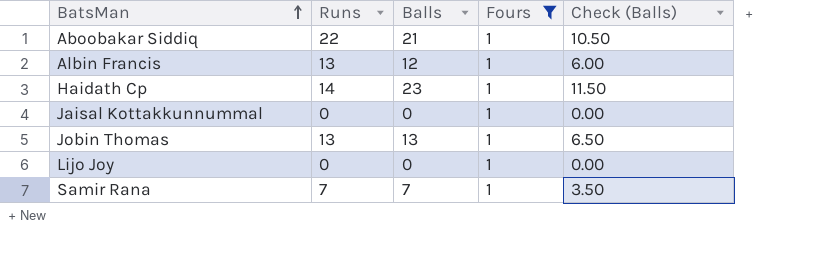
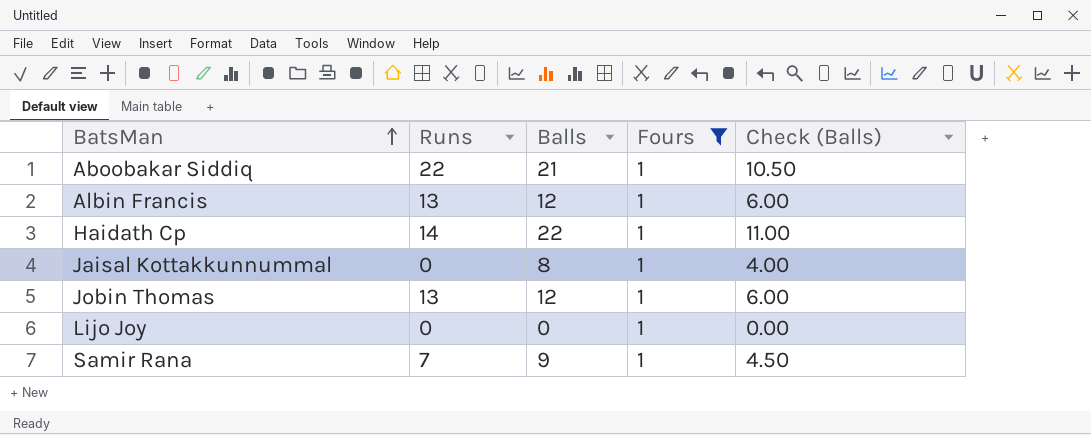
Haidath Cp | Balls: 23 -> 22
Haidath Cp | Check (Balls): 11.50 -> 11.00
Jaisal Kottakkunnummal | Balls: 0 -> 8
Jaisal Kottakkunnummal | Check (Balls): 0.00 -> 4.00
Jobin Thomas | Balls: 13 -> 12
Jobin Thomas | Check (Balls): 6.50 -> 6.00
Samir Rana | Balls: 7 -> 9
Samir Rana | Check (Balls): 3.50 -> 4.50

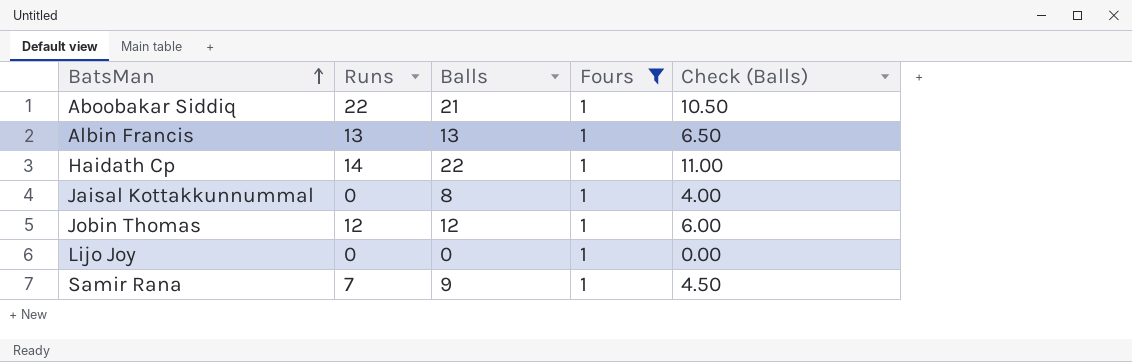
Albin Francis | Balls: 12 -> 13
Albin Francis | Check (Balls): 6.00 -> 6.50
Jobin Thomas | Runs: 13 -> 12

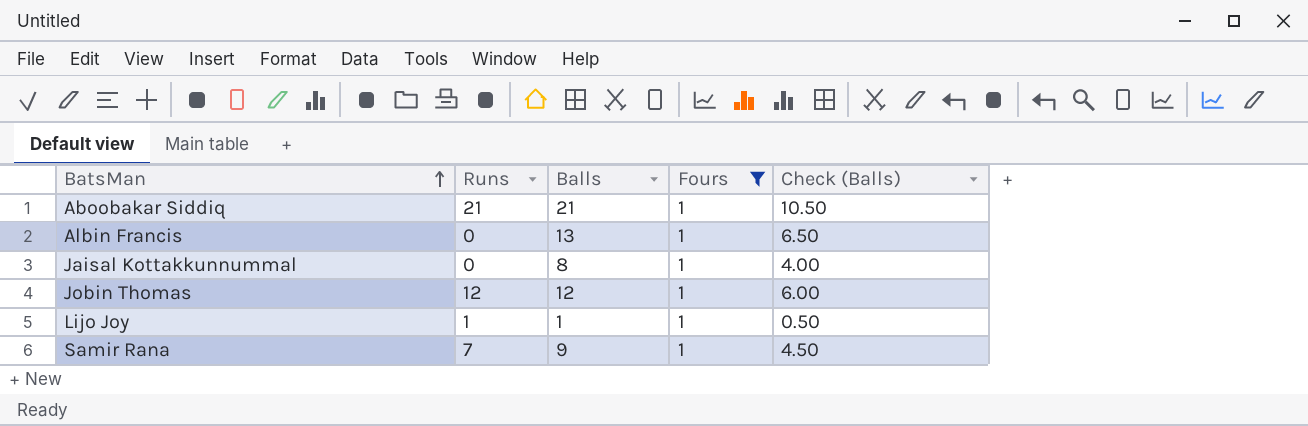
row Haidath Cp: 14 | 22 | 1 | 11.00 -> none
Aboobakar Siddiq | Runs: 22 -> 21
Albin Francis | Runs: 13 -> 0
Lijo Joy | Runs: 0 -> 1
Lijo Joy | Balls: 0 -> 1
Lijo Joy | Check (Balls): 0.00 -> 0.50

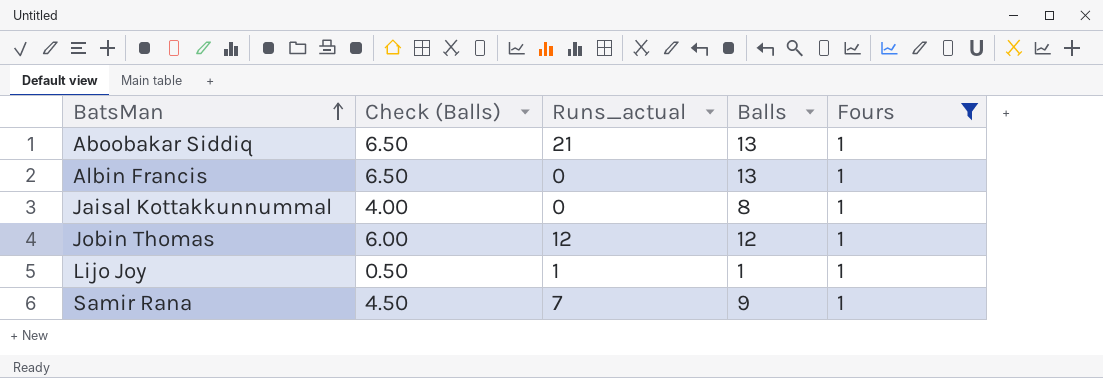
column Check (Balls) | position: 5 -> 2
column name: Runs -> Runs_actual
Aboobakar Siddiq | Check (Balls): 10.50 -> 6.50
Aboobakar Siddiq | Balls: 21 -> 13

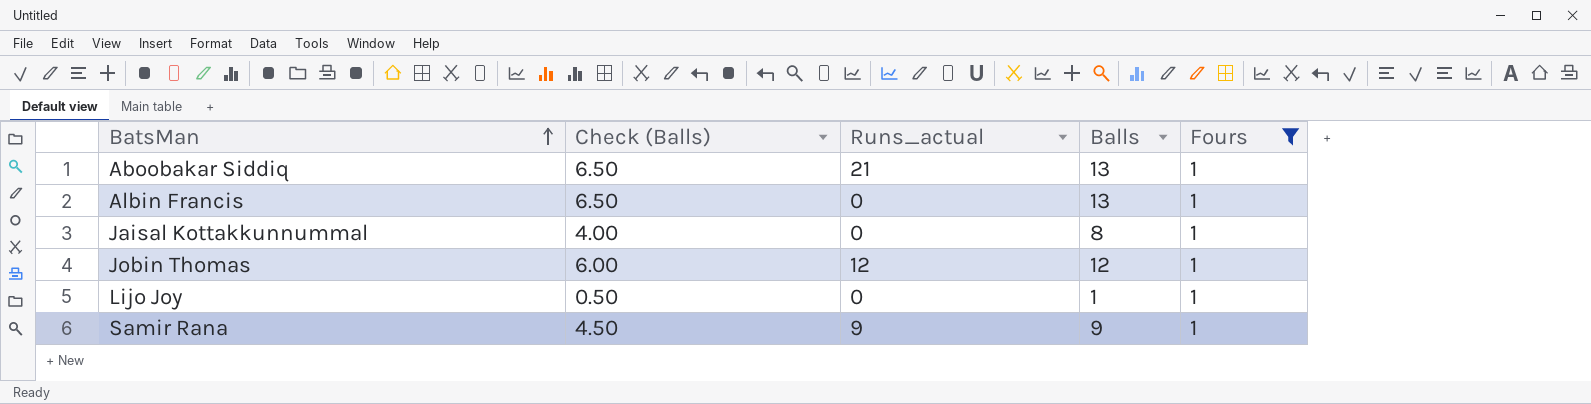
Lijo Joy | Runs_actual: 1 -> 0
Samir Rana | Runs_actual: 7 -> 9

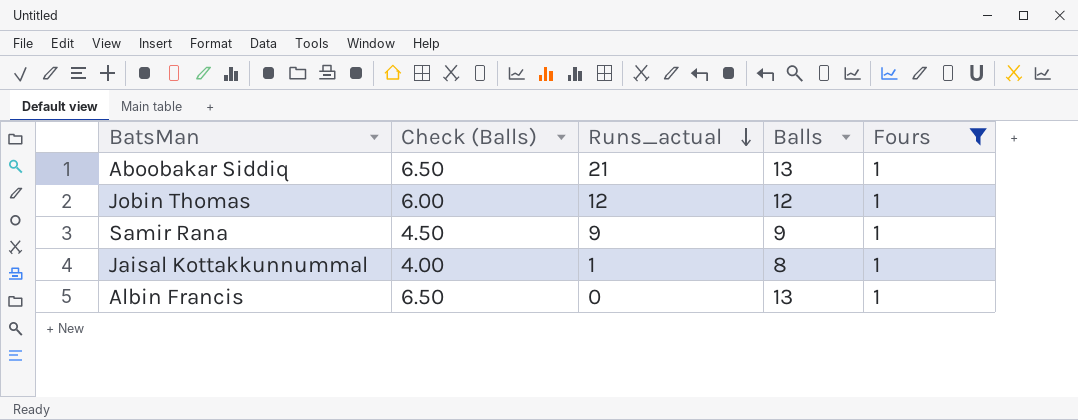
row order: BatsMan ascending -> Runs_actual descending
row Lijo Joy: 0.50 | 0 | 1 | 1 -> none
Jaisal Kottakkunnummal | Runs_actual: 0 -> 1

